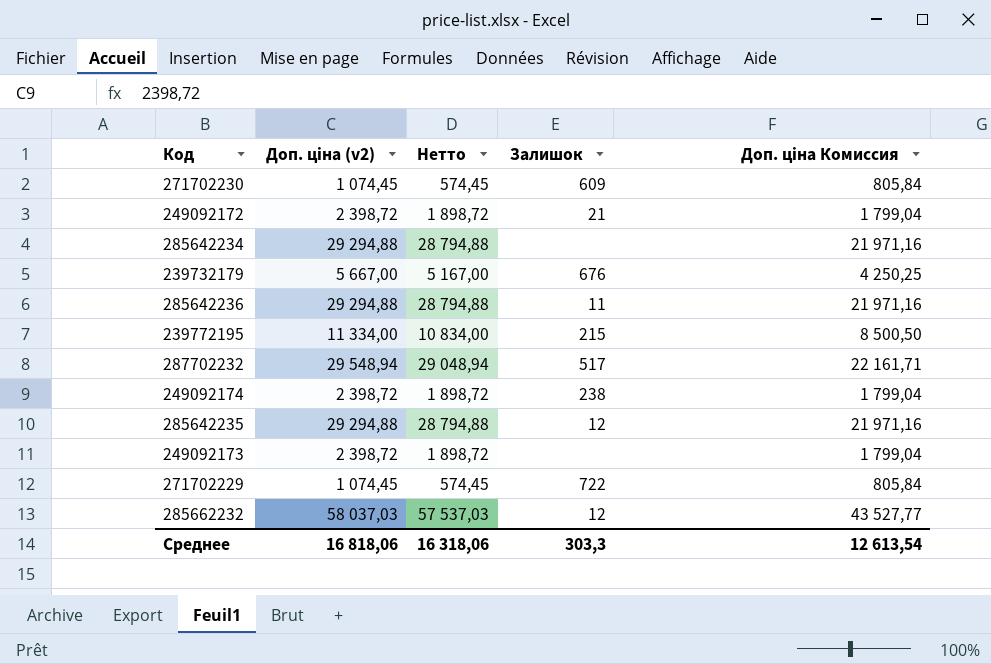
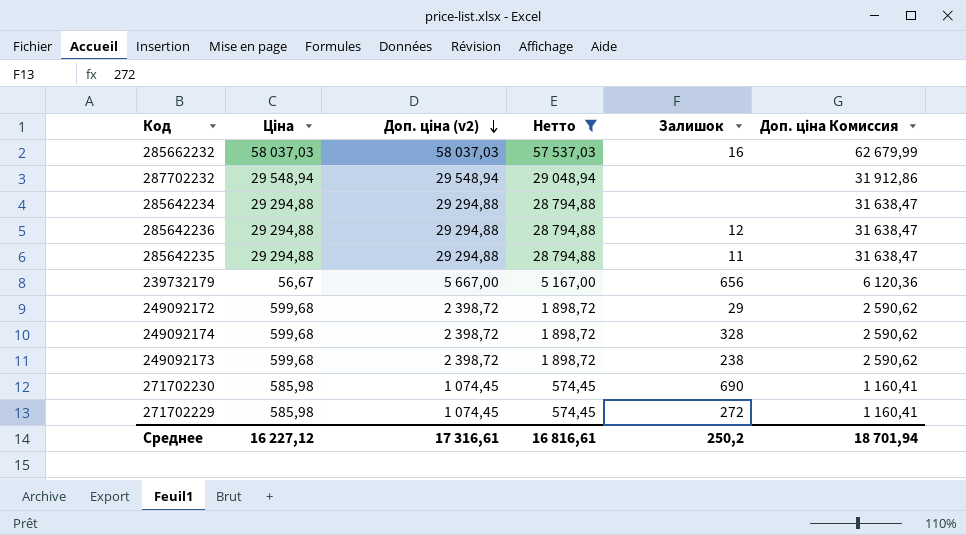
filter: none -> Нетто != 10 834,00
row order: none -> Доп. ціна (v2) descending
column Ціна | position: none -> 2
column Доп. ціна Комиссия | formula: [Доп. ціна (v2)] * 0,75 -> [Доп. ціна (v2)] * 1,08
285662232 | Залишок: 12 -> 16
287702232 | Залишок: 517 -> none
285642236 | Залишок: 11 -> 12
285642235 | Залишок: 12 -> 11
239732179 | Залишок: 676 -> 656
249092172 | Залишок: 21 -> 29
249092174 | Залишок: 238 -> 328
249092173 | Залишок: none -> 238
271702230 | Залишок: 609 -> 690
271702229 | Залишок: 722 -> 272
Среднее | Доп. ціна (v2): 16 818,06 -> 17 316,61
Среднее | Нетто: 16 318,06 -> 16 816,61
Среднее | Залишок: 303,3 -> 250,2
Среднее | Доп. ціна Комиссия: 12 613,54 -> 18 701,94

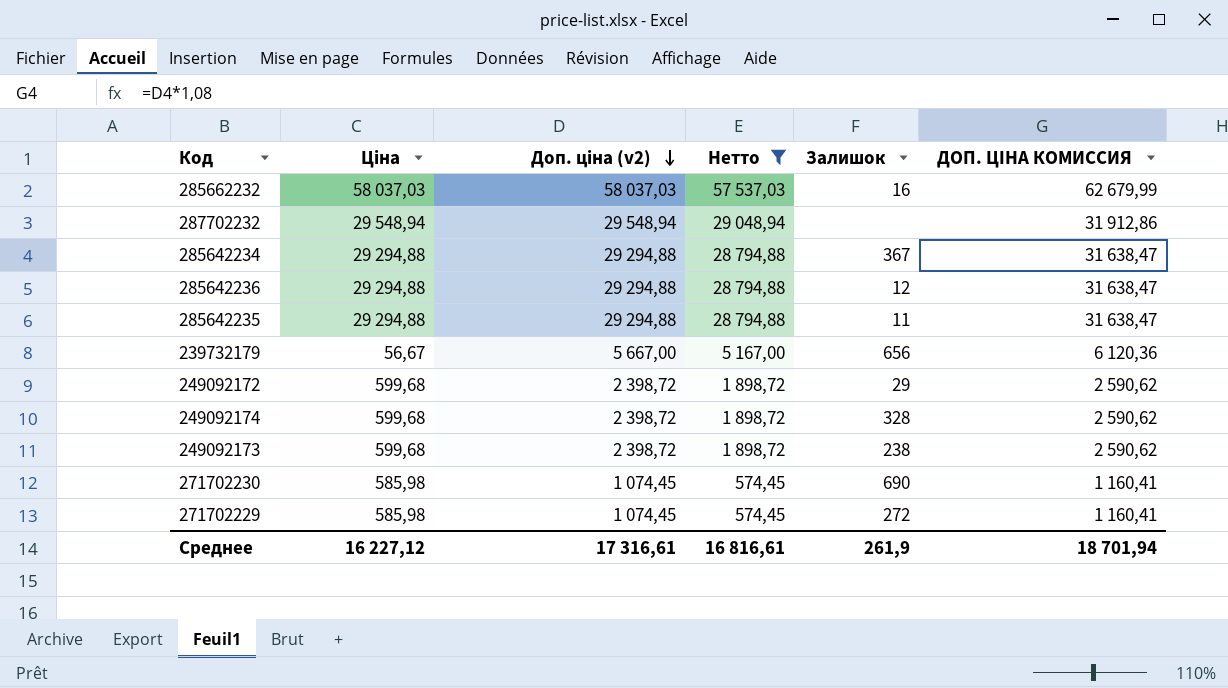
column name: Доп. ціна Комиссия -> ДОП. ЦІНА КОМИССИЯ
285642234 | Залишок: none -> 367
Среднее | Залишок: 250,2 -> 261,9

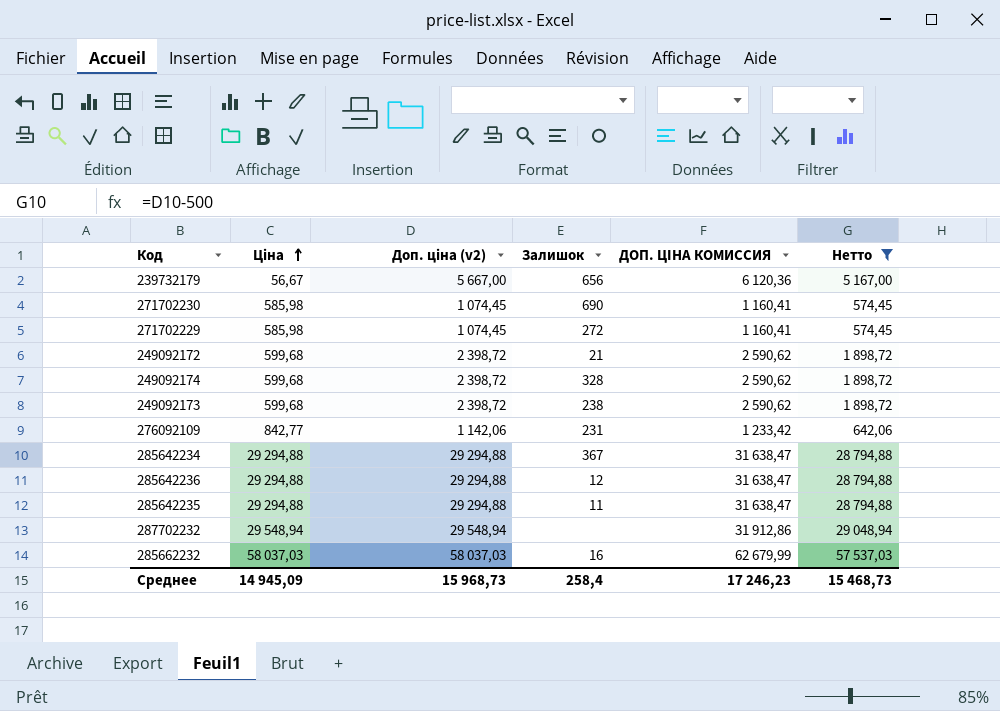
row order: Доп. ціна (v2) descending -> Ціна ascending
column Нетто | position: 4 -> 6
249092172 | Залишок: 29 -> 21
row 276092109: none -> 842,77 | 1 142,06 | 231 | 1 233,42 | 642,06
Среднее | Ціна: 16 227,12 -> 14 945,09
Среднее | Доп. ціна (v2): 17 316,61 -> 15 968,73
Среднее | Залишок: 261,9 -> 258,4
Среднее | ДОП. ЦІНА КОМИССИЯ: 18 701,94 -> 17 246,23
Среднее | Нетто: 16 816,61 -> 15 468,73

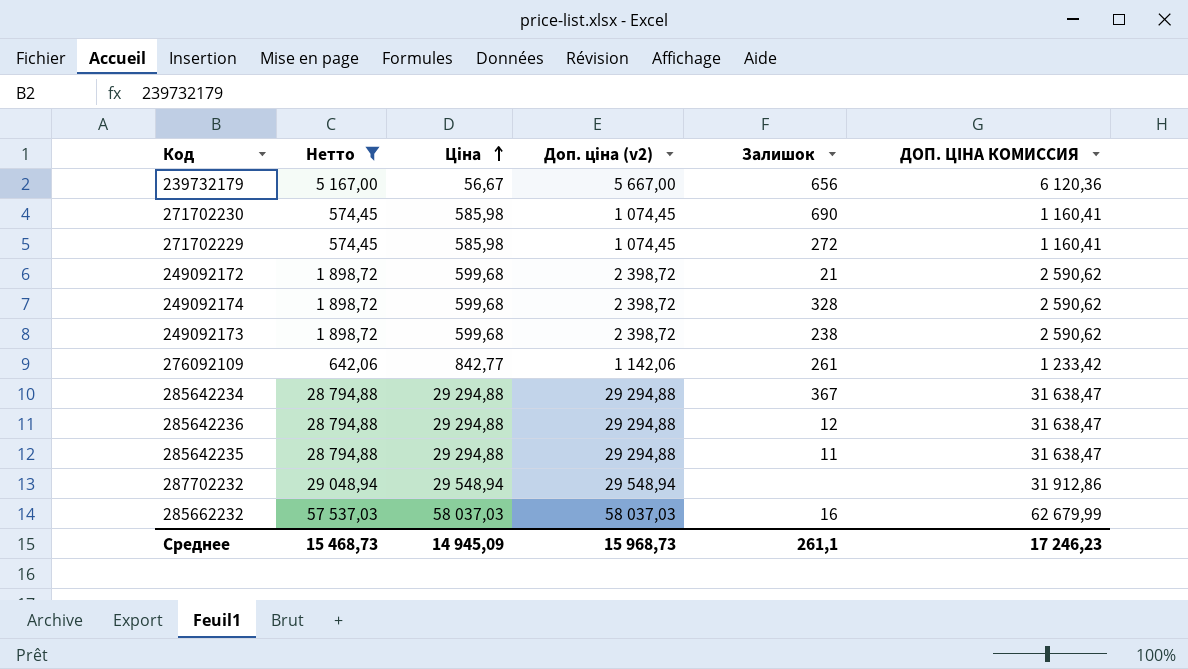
column Нетто | position: 6 -> 2
276092109 | Залишок: 231 -> 261
Среднее | Залишок: 258,4 -> 261,1

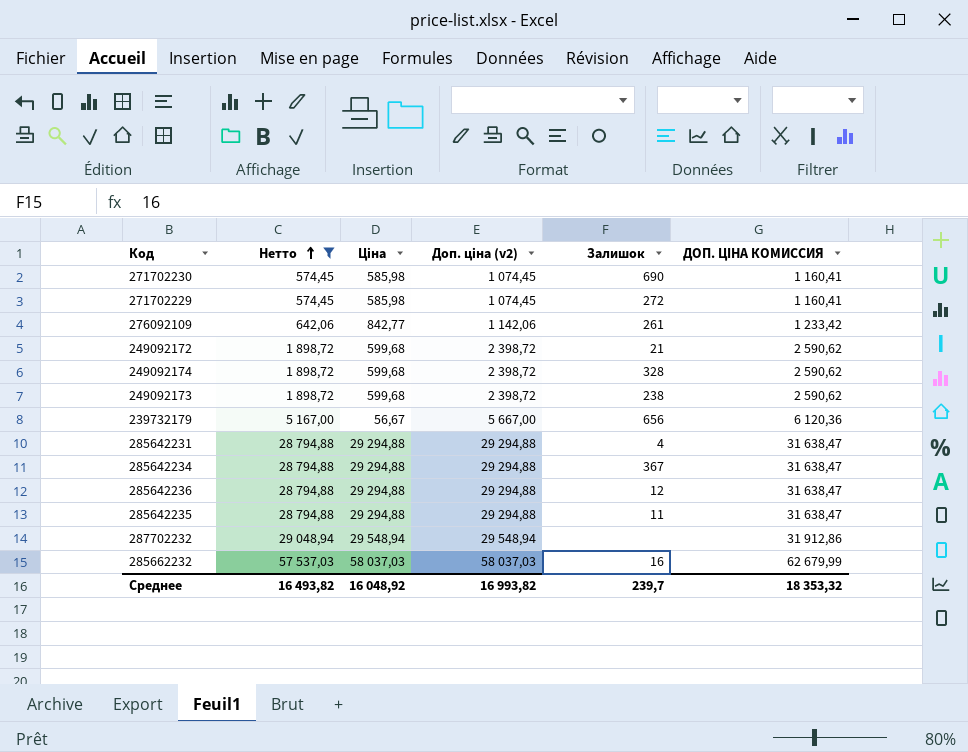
row order: Ціна ascending -> Нетто ascending
row 285642231: none -> 28 794,88 | 29 294,88 | 29 294,88 | 4 | 31 638,47
Среднее | Нетто: 15 468,73 -> 16 493,82
Среднее | Ціна: 14 945,09 -> 16 048,92
Среднее | Доп. ціна (v2): 15 968,73 -> 16 993,82
Среднее | Залишок: 261,1 -> 239,7
Среднее | ДОП. ЦІНА КОМИССИЯ: 17 246,23 -> 18 353,32

